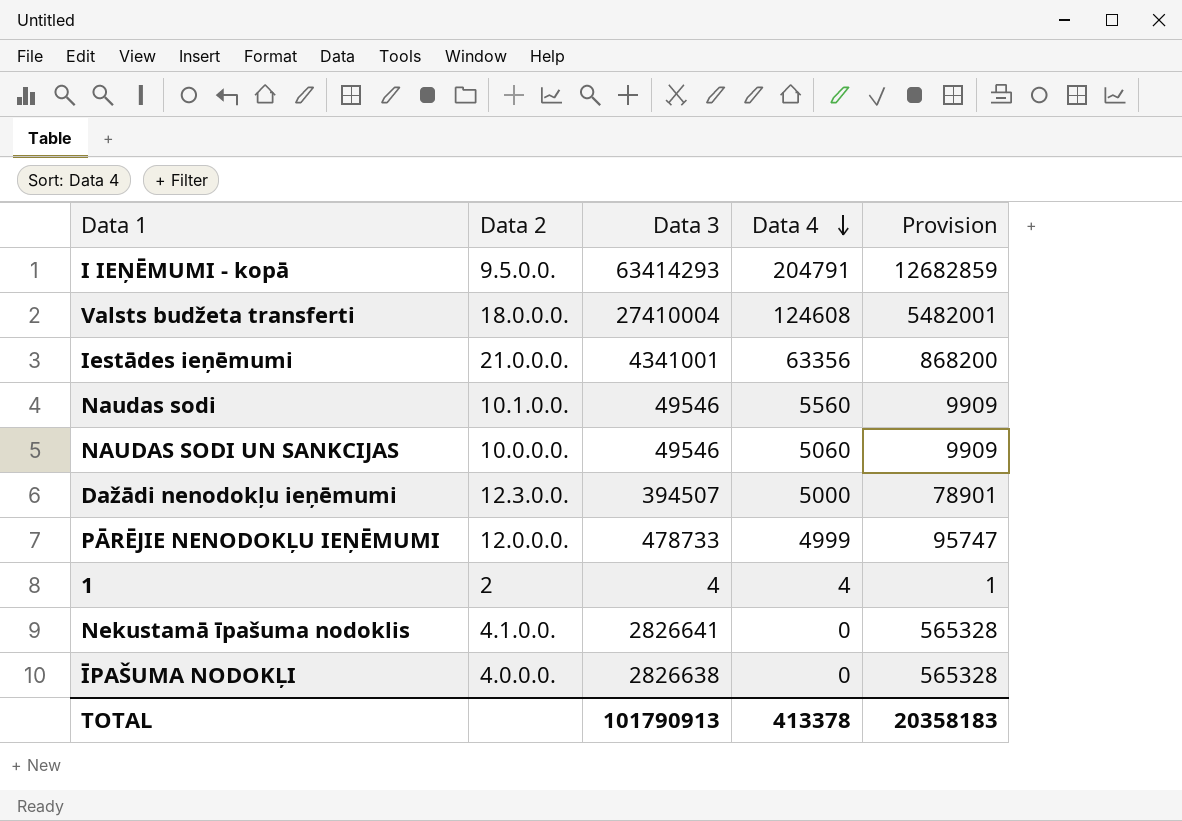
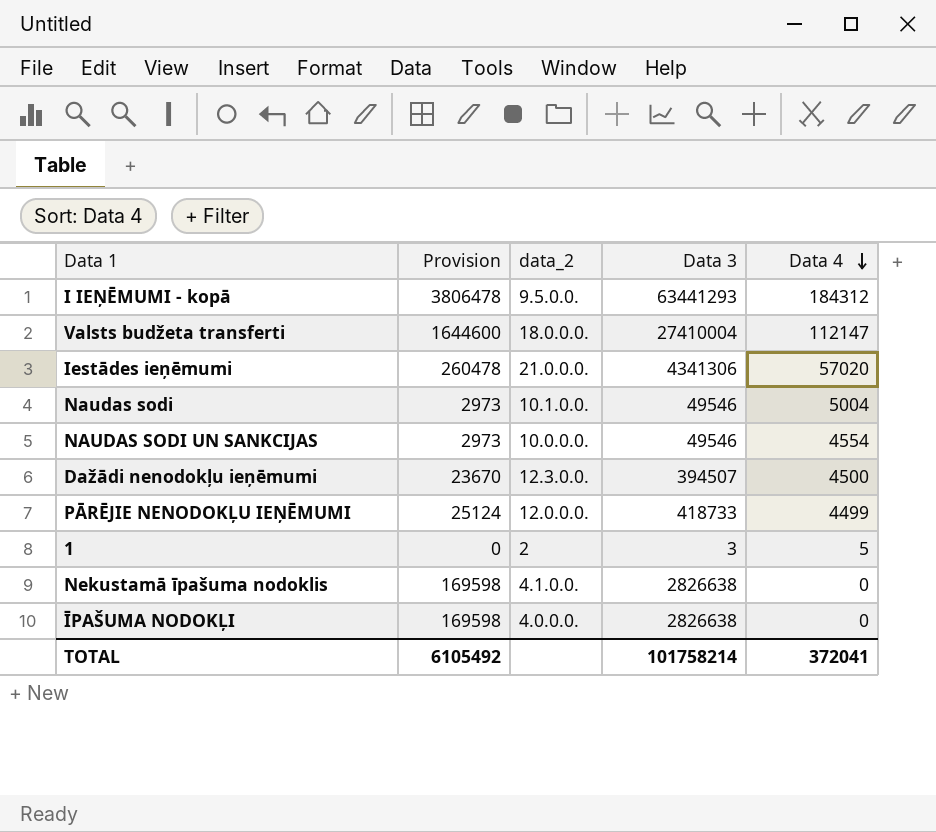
column Provision | formula: [Data 3] * 0.2 -> [Data 3] * 0.06
column Provision | position: 5 -> 2
column name: Data 2 -> data_2
I IEŅĒMUMI - kopā | Data 3: 63414293 -> 63441293
I IEŅĒMUMI - kopā | Data 4: 204791 -> 184312
Valsts budžeta transferti | Data 4: 124608 -> 112147
Iestādes ieņēmumi | Data 3: 4341001 -> 4341306
Iestādes ieņēmumi | Data 4: 63356 -> 57020
Naudas sodi | Data 4: 5560 -> 5004
NAUDAS SODI UN SANKCIJAS | Data 4: 5060 -> 4554
Dažādi nenodokļu ieņēmumi | Data 4: 5000 -> 4500
PĀRĒJIE NENODOKĻU IEŅĒMUMI | Data 3: 478733 -> 418733
PĀRĒJIE NENODOKĻU IEŅĒMUMI | Data 4: 4999 -> 4499
1 | Data 3: 4 -> 3
1 | Data 4: 4 -> 5
Nekustamā īpašuma nodoklis | Data 3: 2826641 -> 2826638
TOTAL | Provision: 20358183 -> 6105492
TOTAL | Data 3: 101790913 -> 101758214
TOTAL | Data 4: 413378 -> 372041

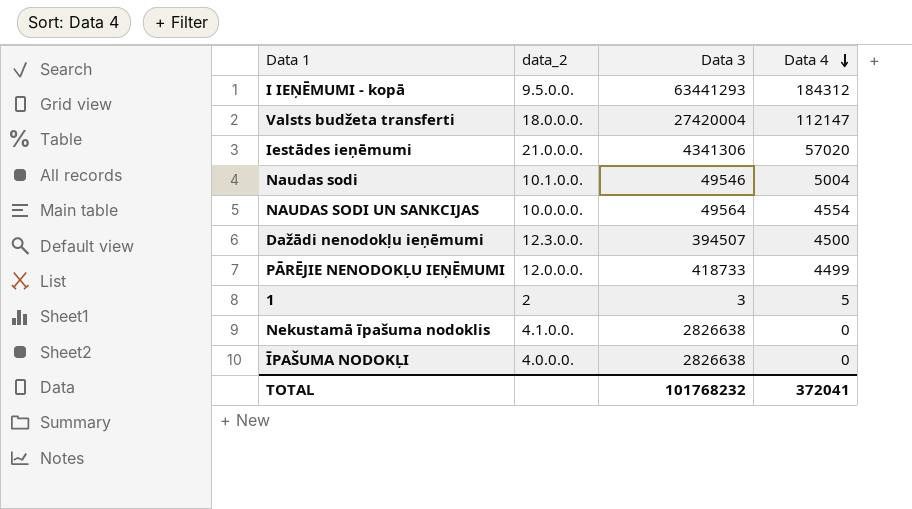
column Provision | formula: [Data 3] * 0.06 -> none
Valsts budžeta transferti | Data 3: 27410004 -> 27420004
NAUDAS SODI UN SANKCIJAS | Data 3: 49546 -> 49564
TOTAL | Data 3: 101758214 -> 101768232

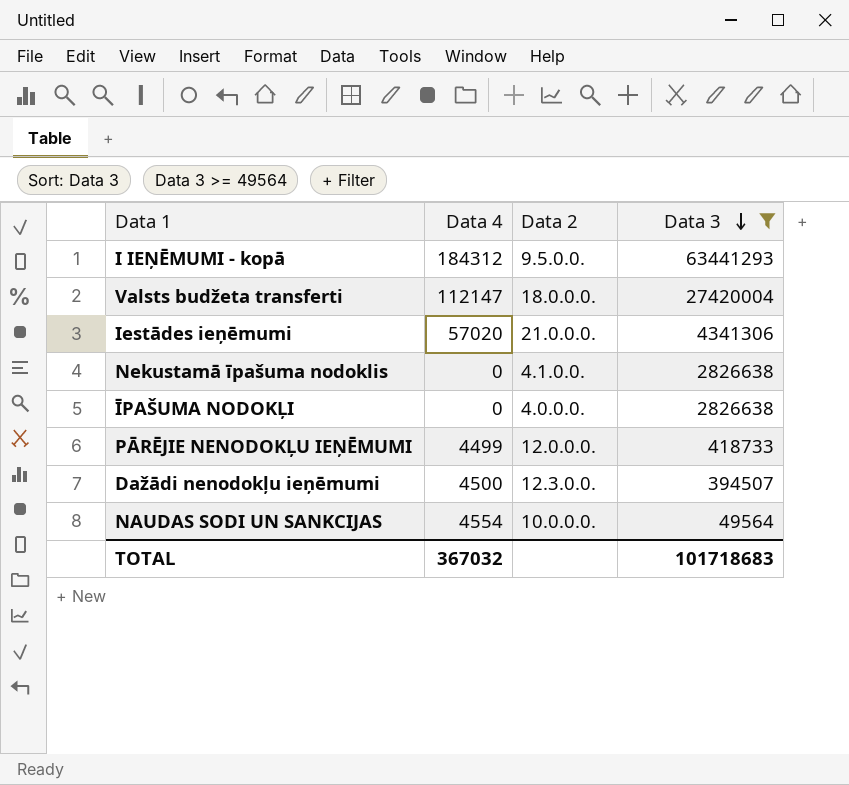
filter: none -> Data 3 >= 49564
row order: Data 4 descending -> Data 3 descending
column Data 4 | position: 4 -> 2
column name: data_2 -> Data 2
TOTAL | Data 4: 372041 -> 367032
TOTAL | Data 3: 101768232 -> 101718683

